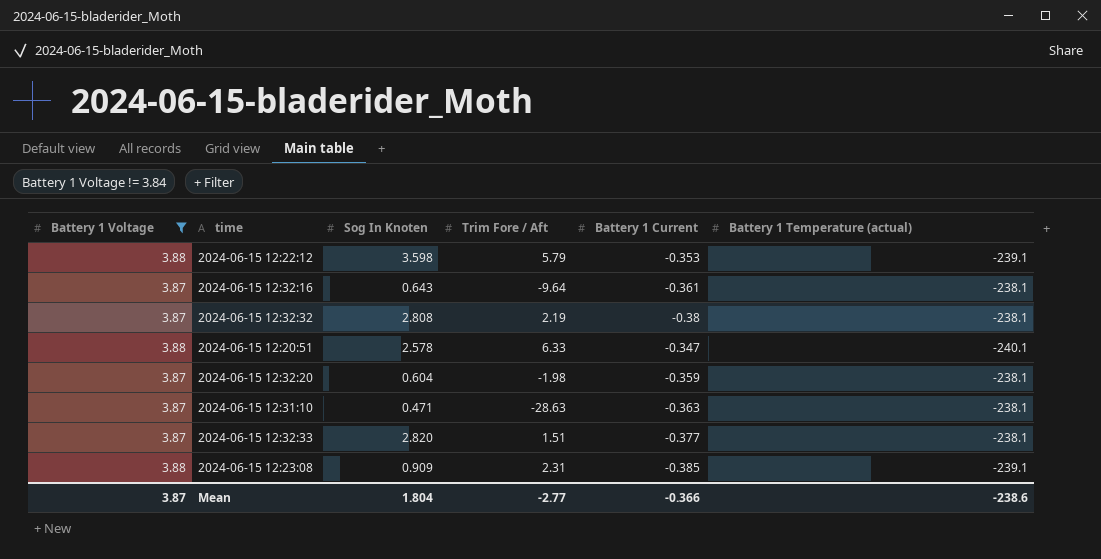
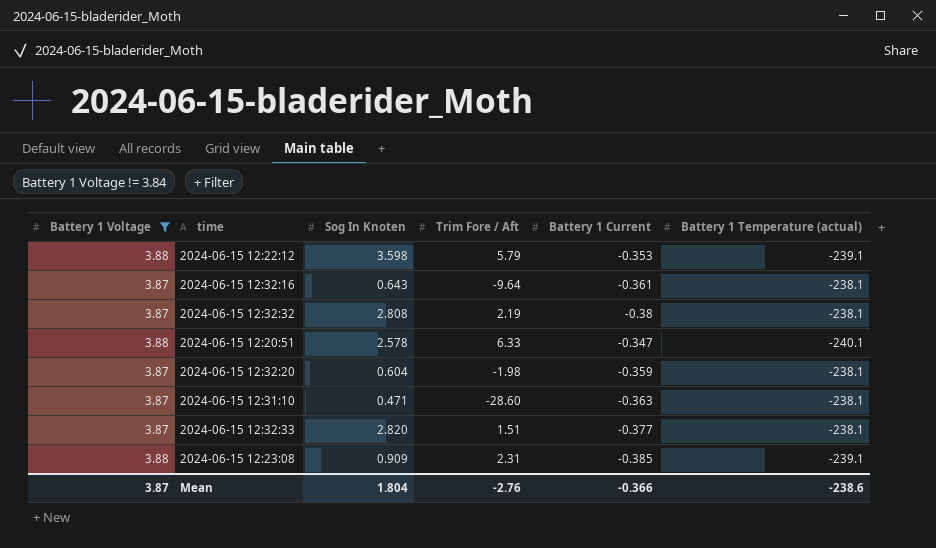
2024-06-15 12:31:10 | Trim Fore / Aft: -28.63 -> -28.60
Mean | Trim Fore / Aft: -2.77 -> -2.76

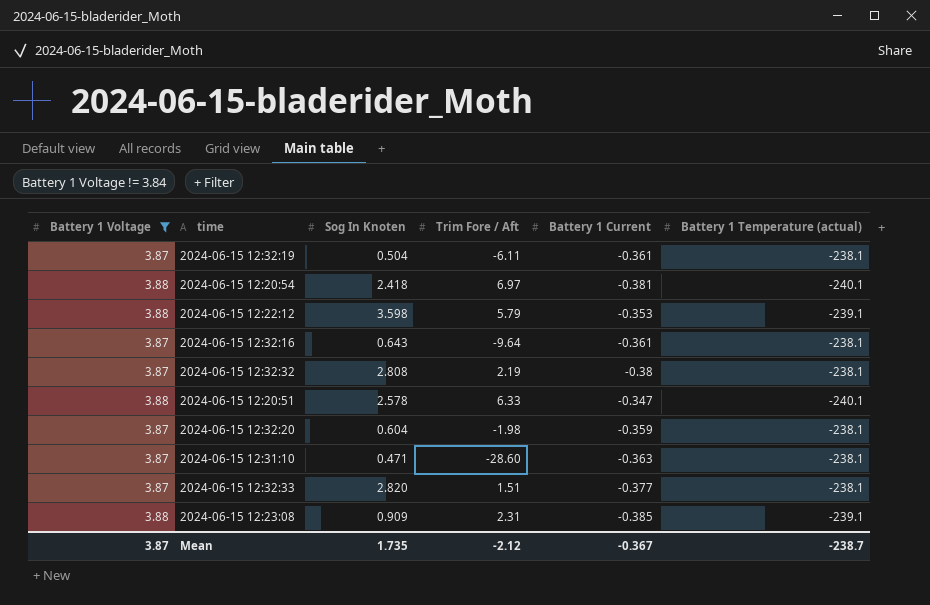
row 2024-06-15 12:32:19: none -> 3.87 | 0.504 | -6.11 | -0.361 | -238.1
row 2024-06-15 12:20:54: none -> 3.88 | 2.418 | 6.97 | -0.381 | -240.1
Mean | Sog In Knoten: 1.804 -> 1.735
Mean | Trim Fore / Aft: -2.76 -> -2.12
Mean | Battery 1 Current: -0.366 -> -0.367
Mean | Battery 1 Temperature (actual): -238.6 -> -238.7

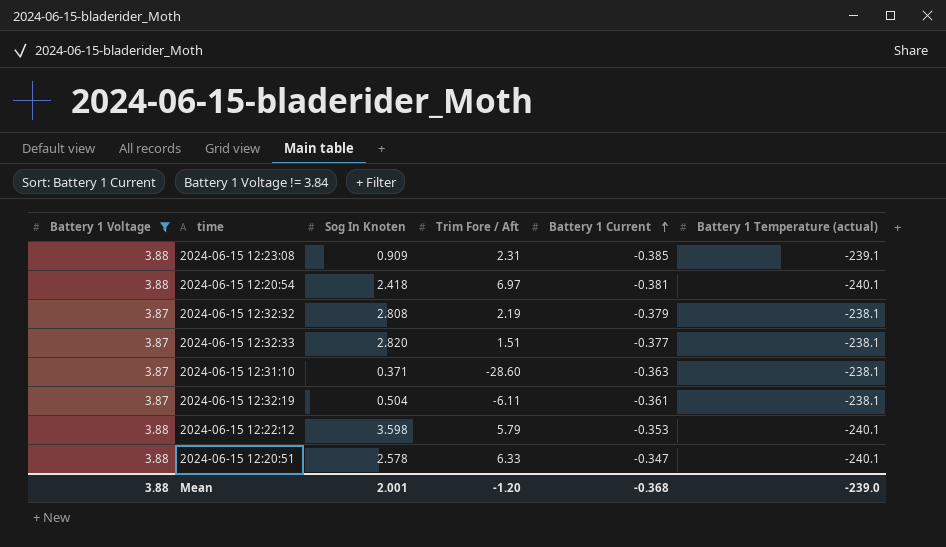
row order: none -> Battery 1 Current ascending
row 2024-06-15 12:32:16: 3.87 | 0.643 | -9.64 | -0.361 | -238.1 -> none
row 2024-06-15 12:32:20: 3.87 | 0.604 | -1.98 | -0.359 | -238.1 -> none
2024-06-15 12:32:32 | Battery 1 Current: -0.38 -> -0.379
2024-06-15 12:31:10 | Sog In Knoten: 0.471 -> 0.371
2024-06-15 12:22:12 | Battery 1 Temperature (actual): -239.1 -> -240.1
Mean | Battery 1 Voltage: 3.87 -> 3.88
Mean | Sog In Knoten: 1.735 -> 2.001
Mean | Trim Fore / Aft: -2.12 -> -1.20
Mean | Battery 1 Current: -0.367 -> -0.368
Mean | Battery 1 Temperature (actual): -238.7 -> -239.0

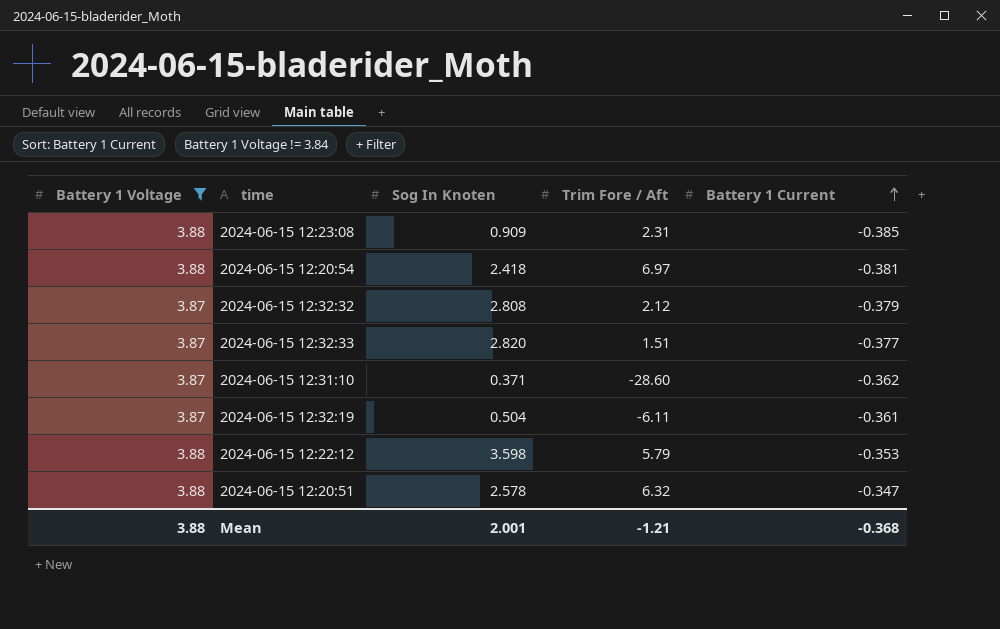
column Battery 1 Temperature (actual) | position: 6 -> none
2024-06-15 12:32:32 | Trim Fore / Aft: 2.19 -> 2.12
2024-06-15 12:31:10 | Battery 1 Current: -0.363 -> -0.362
2024-06-15 12:20:51 | Trim Fore / Aft: 6.33 -> 6.32
Mean | Trim Fore / Aft: -1.20 -> -1.21

